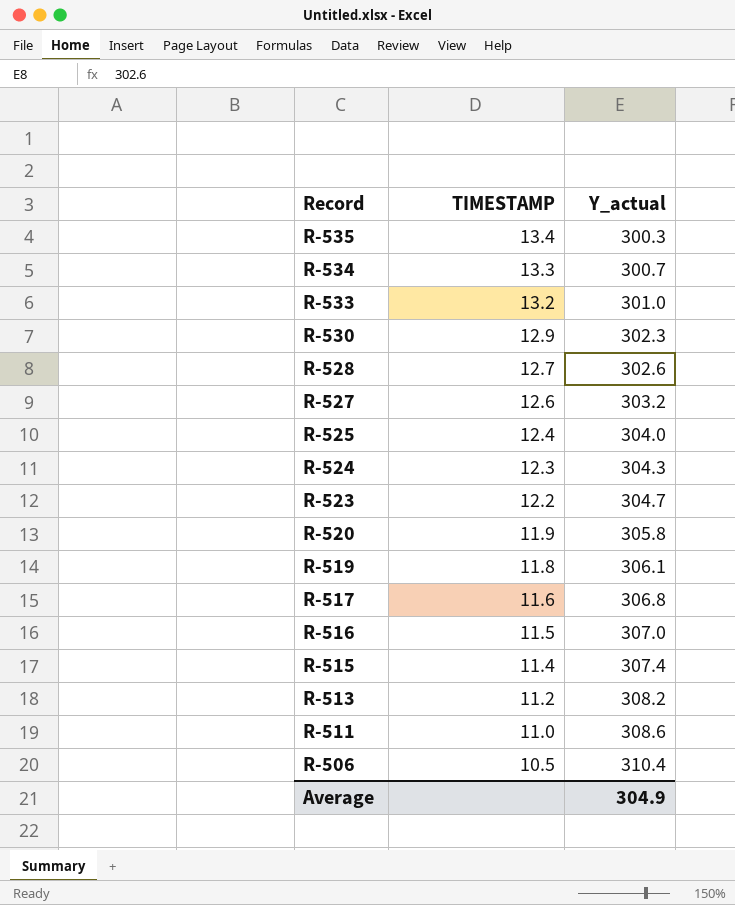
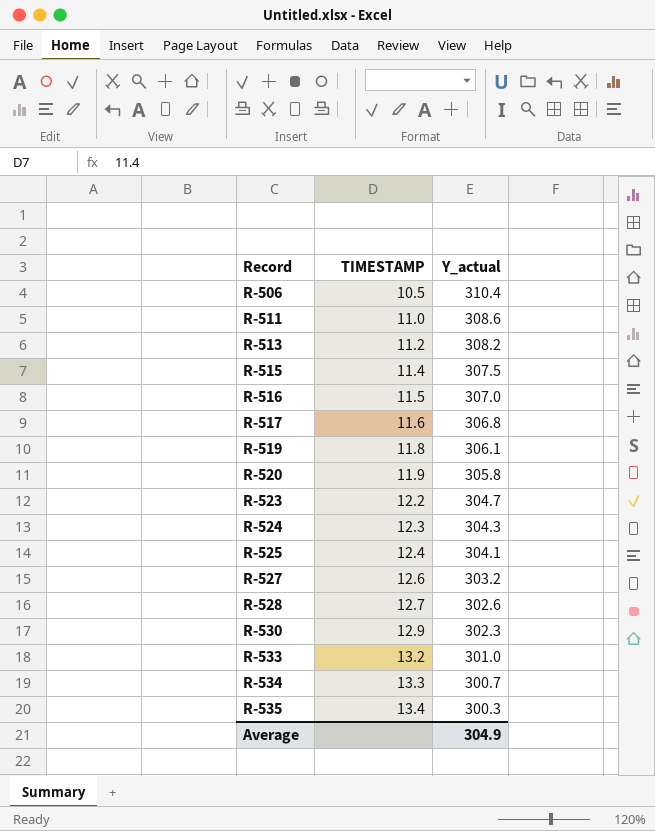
row order: Record descending -> Record ascending
R-515 | Y_actual: 307.4 -> 307.5
R-525 | Y_actual: 304.0 -> 304.1

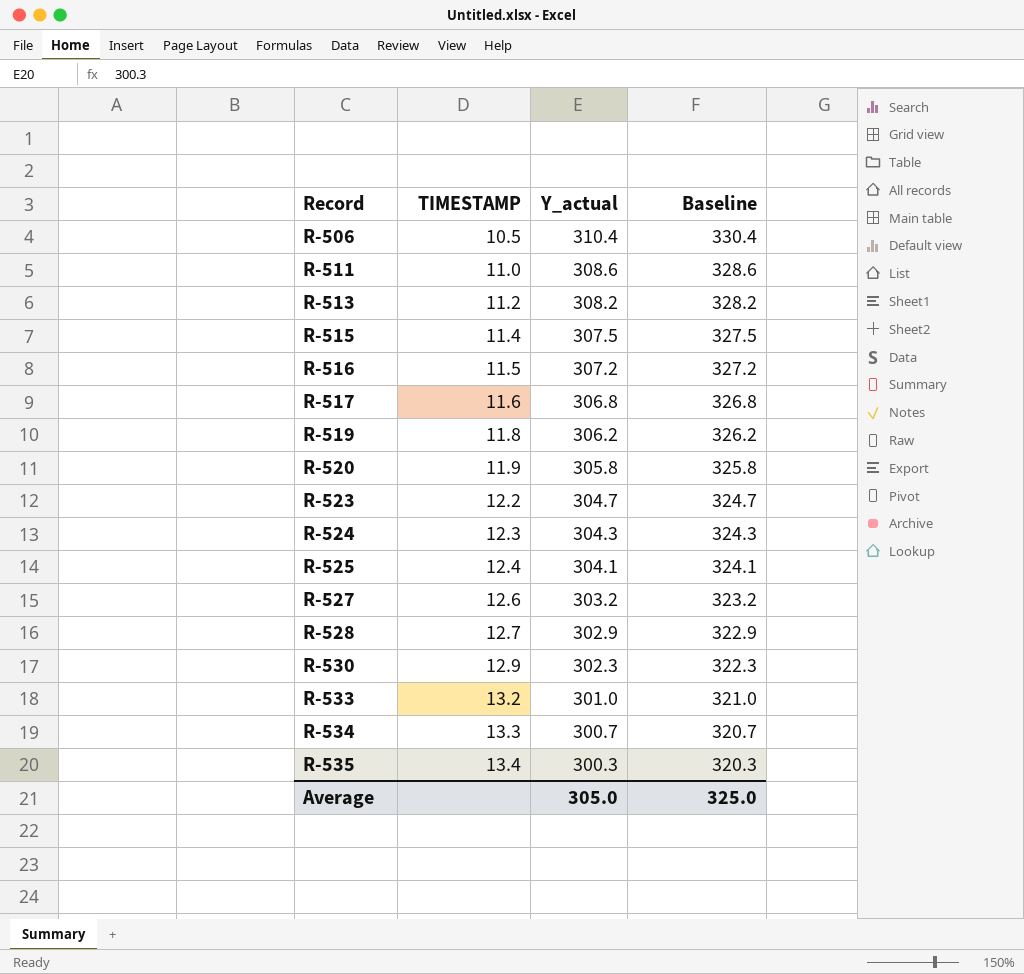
column Baseline | formula: none -> [Y_actual] + 20
R-516 | Y_actual: 307.0 -> 307.2
R-519 | Y_actual: 306.1 -> 306.2
R-528 | Y_actual: 302.6 -> 302.9
Average | Y_actual: 304.9 -> 305.0

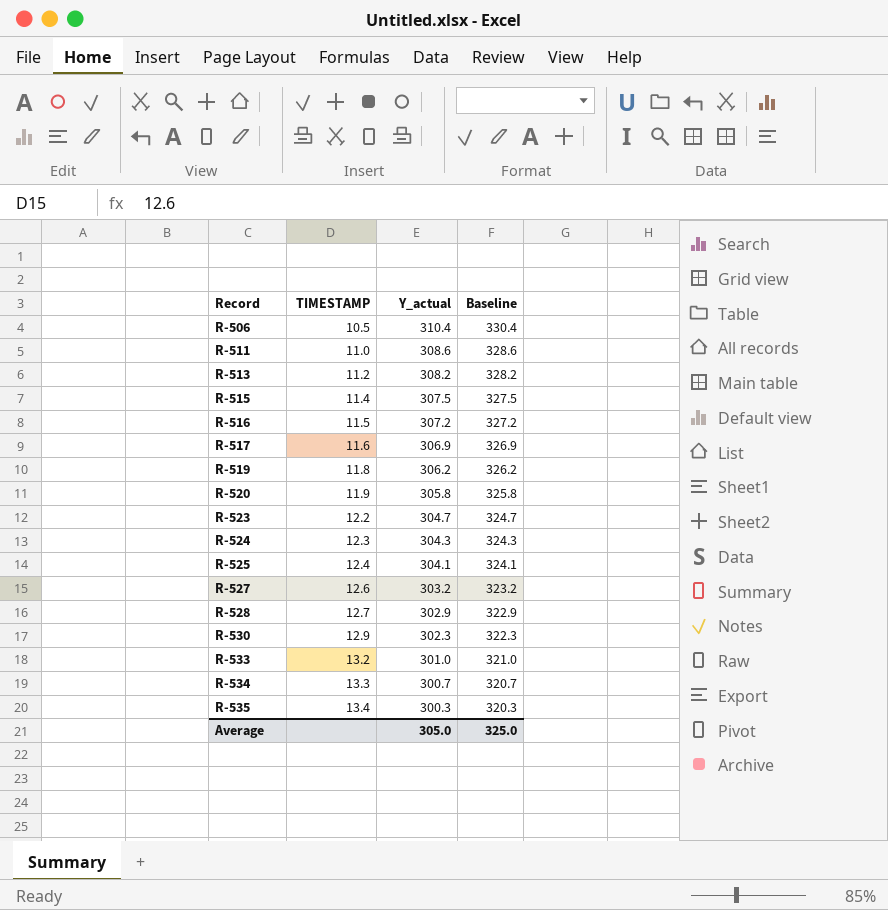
R-517 | Y_actual: 306.8 -> 306.9
R-517 | Baseline: 326.8 -> 326.9

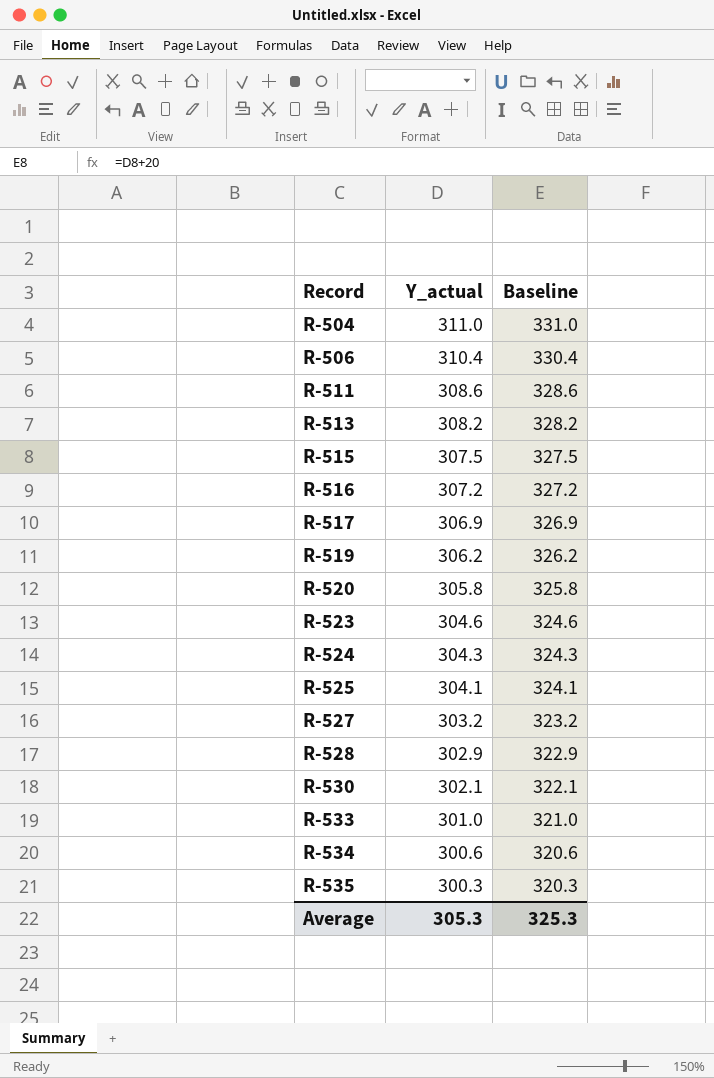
column TIMESTAMP | position: 2 -> none
row R-504: none -> 311.0 | 331.0
R-523 | Y_actual: 304.7 -> 304.6
R-523 | Baseline: 324.7 -> 324.6
R-530 | Y_actual: 302.3 -> 302.1
R-530 | Baseline: 322.3 -> 322.1
R-534 | Y_actual: 300.7 -> 300.6
R-534 | Baseline: 320.7 -> 320.6
Average | Y_actual: 305.0 -> 305.3
Average | Baseline: 325.0 -> 325.3

